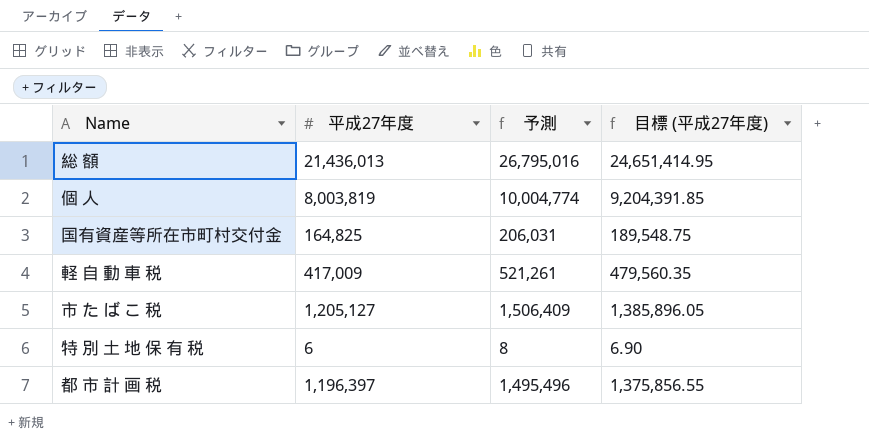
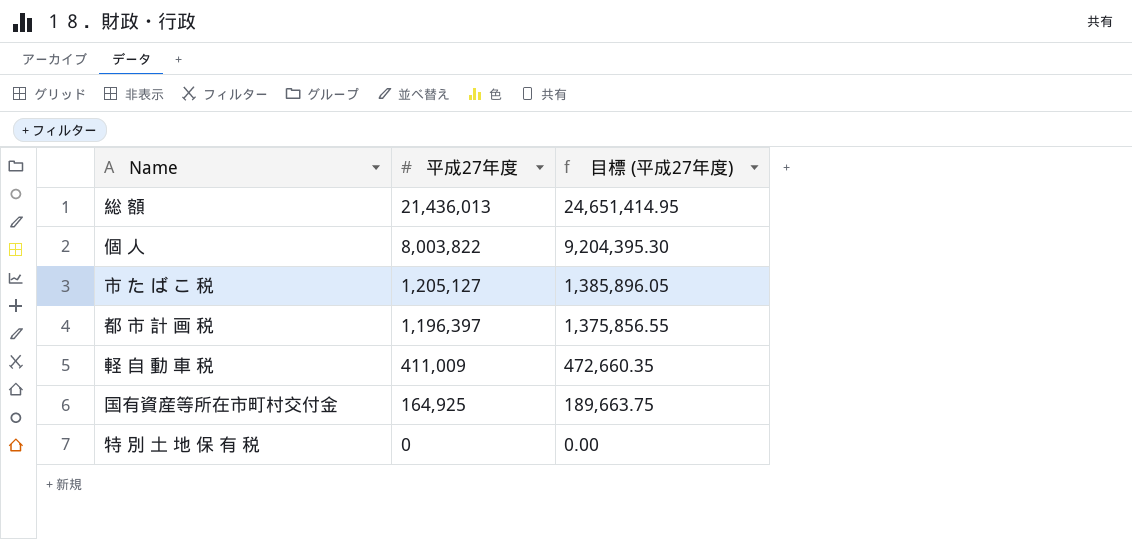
row order: none -> 平成27年度 descending
column 予測 | formula: [平成27年度] * 1.25 -> none
個 人 | 平成27年度: 8,003,819 -> 8,003,822
個 人 | 目標 (平成27年度): 9,204,391.85 -> 9,204,395.30
軽 自 動 車 税 | 平成27年度: 417,009 -> 411,009
軽 自 動 車 税 | 目標 (平成27年度): 479,560.35 -> 472,660.35
国有資産等所在市町村交付金 | 平成27年度: 164,825 -> 164,925
国有資産等所在市町村交付金 | 目標 (平成27年度): 189,548.75 -> 189,663.75
特 別 土 地 保 有 税 | 平成27年度: 6 -> 0
特 別 土 地 保 有 税 | 目標 (平成27年度): 6.90 -> 0.00

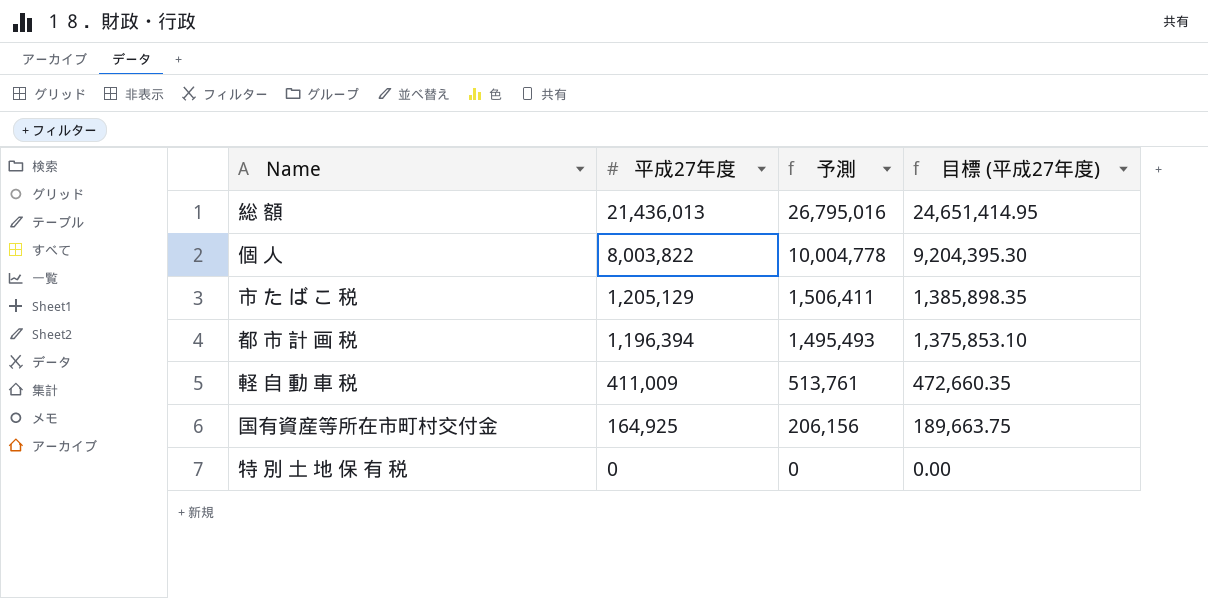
column 予測 | formula: none -> [平成27年度] * 1.25
市 た ば こ 税 | 平成27年度: 1,205,127 -> 1,205,129
市 た ば こ 税 | 目標 (平成27年度): 1,385,896.05 -> 1,385,898.35
都 市 計 画 税 | 平成27年度: 1,196,397 -> 1,196,394
都 市 計 画 税 | 目標 (平成27年度): 1,375,856.55 -> 1,375,853.10

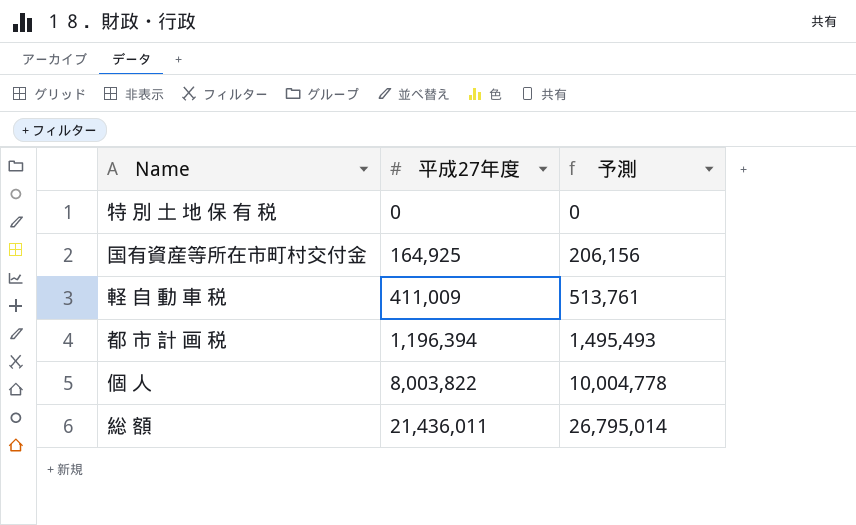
row order: 平成27年度 descending -> 平成27年度 ascending
column 目標 (平成27年度) | formula: [平成27年度] * 1.15 -> none
row 市 た ば こ 税: 1,205,129 | 1,506,411 | 1,385,898.35 -> none
総 額 | 平成27年度: 21,436,013 -> 21,436,011
総 額 | 予測: 26,795,016 -> 26,795,014

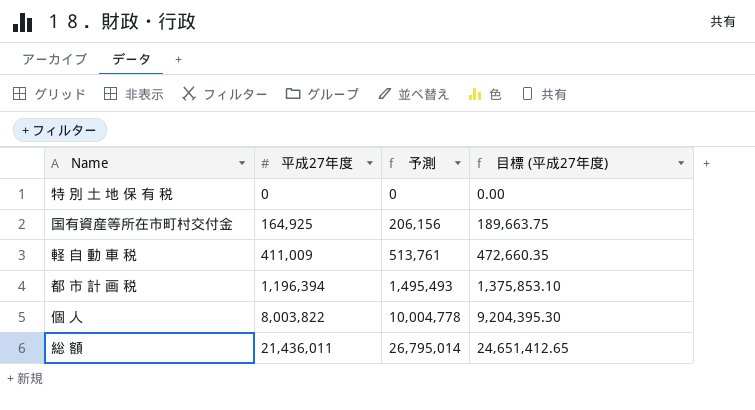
column 目標 (平成27年度) | formula: none -> [平成27年度] * 1.15

